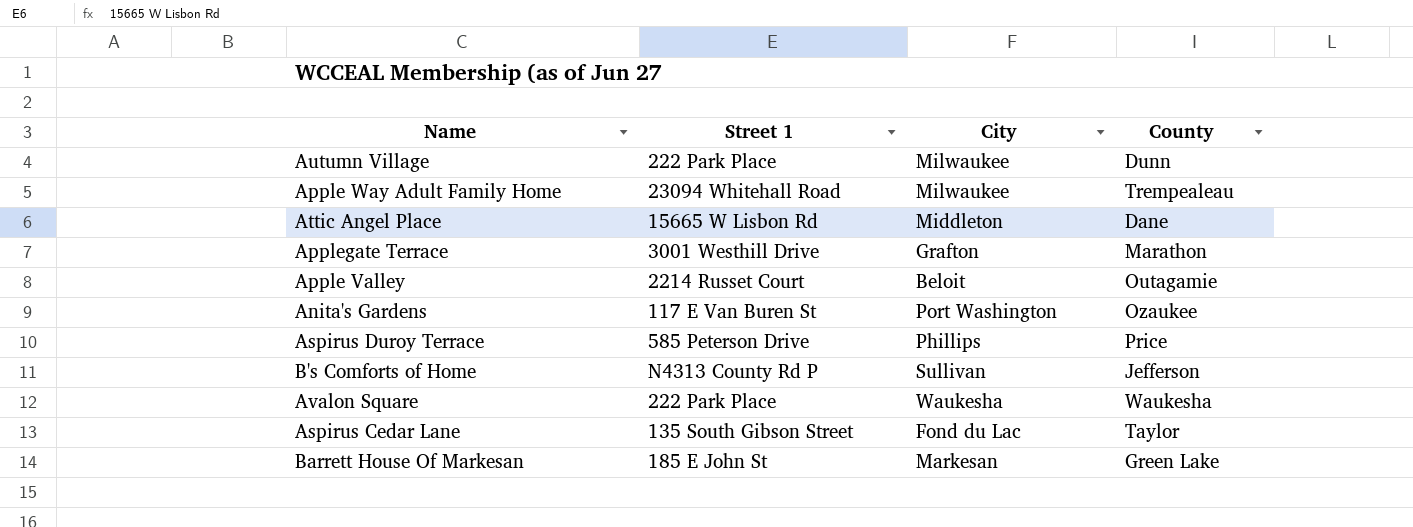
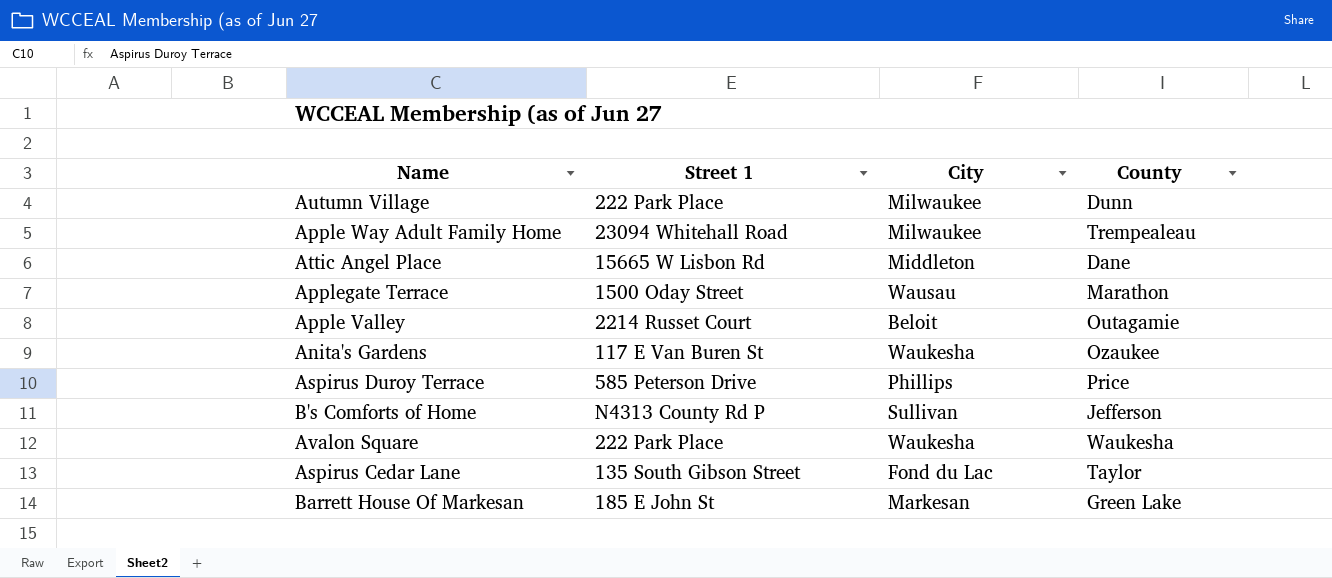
Applegate Terrace | Street 1: 3001 Westhill Drive -> 1500 Oday Street
Applegate Terrace | City: Grafton -> Wausau
Anita's Gardens | City: Port Washington -> Waukesha

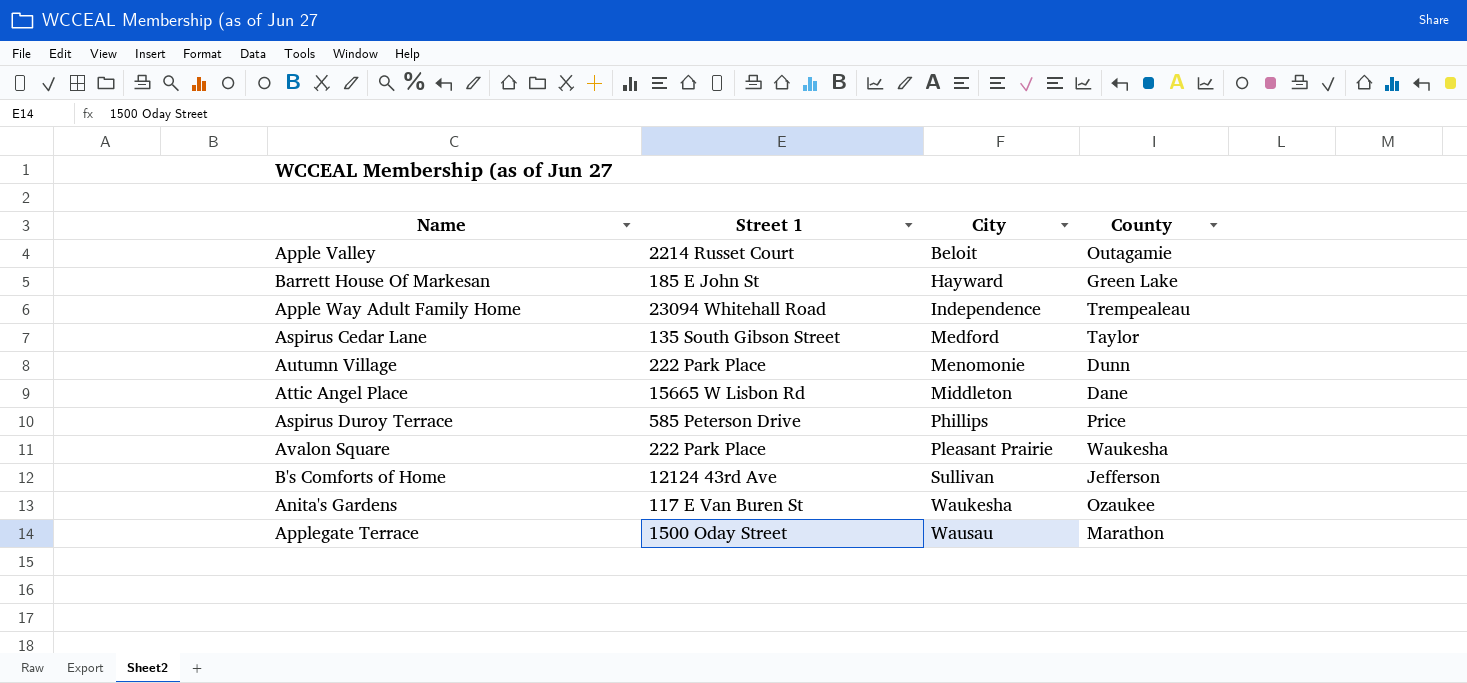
row order: none -> City ascending
Barrett House Of Markesan | City: Markesan -> Hayward
Apple Way Adult Family Home | City: Milwaukee -> Independence
Aspirus Cedar Lane | City: Fond du Lac -> Medford
Autumn Village | City: Milwaukee -> Menomonie
Avalon Square | City: Waukesha -> Pleasant Prairie
B's Comforts of Home | Street 1: N4313 County Rd P -> 12124 43rd Ave

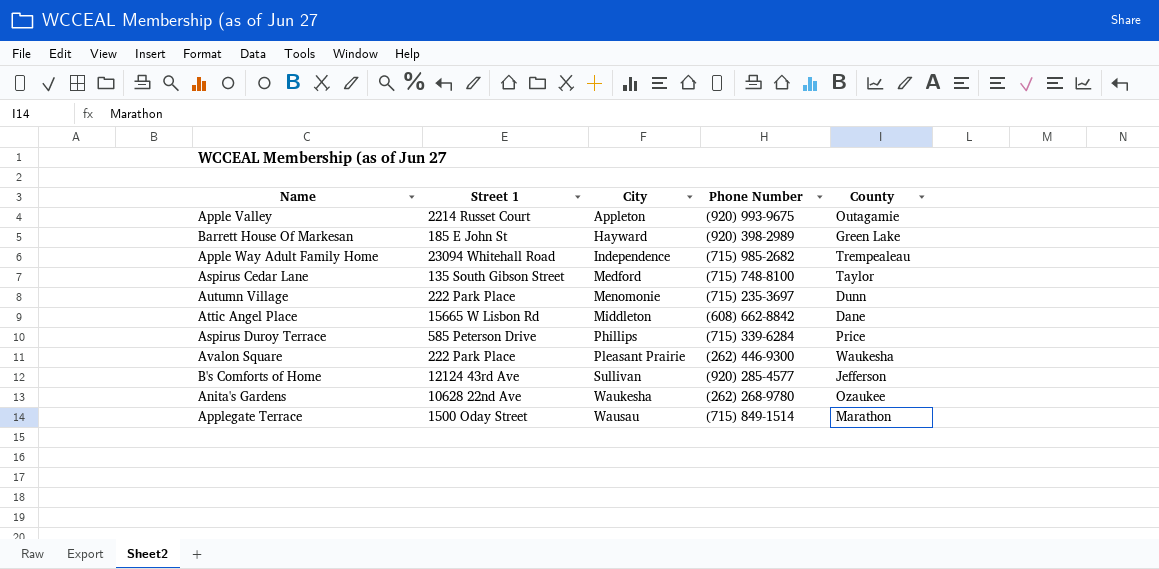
column Phone Number | position: none -> 4
Apple Valley | City: Beloit -> Appleton
Anita's Gardens | Street 1: 117 E Van Buren St -> 10628 22nd Ave

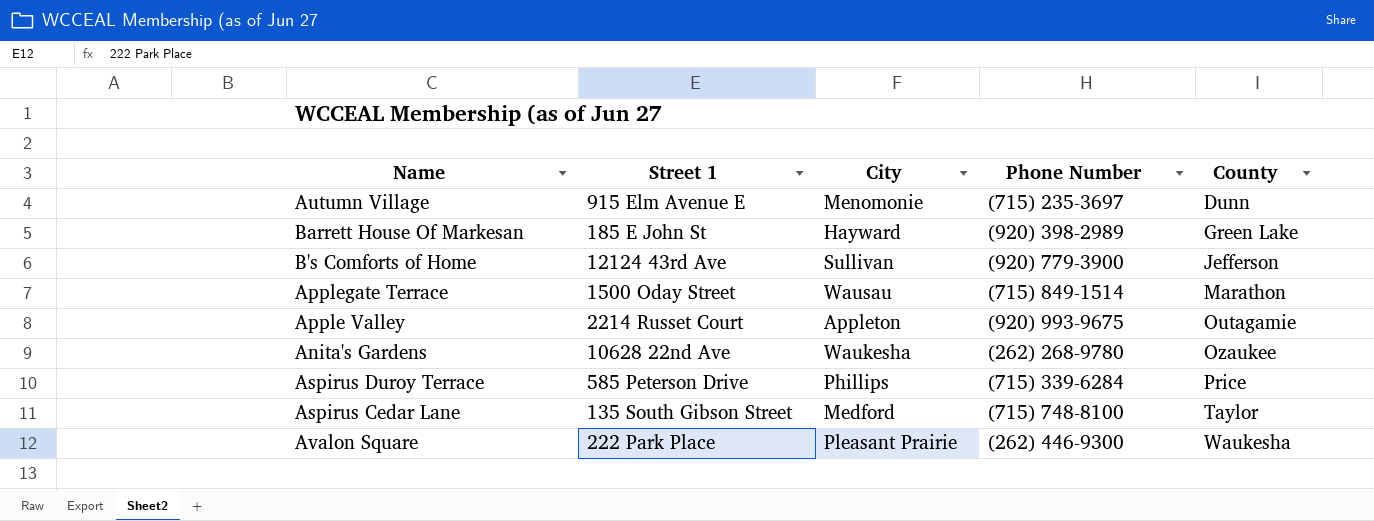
row order: City ascending -> County ascending
row Apple Way Adult Family Home: 23094 Whitehall Road | Independence | (715) 985-2682 | Trempealeau -> none
row Attic Angel Place: 15665 W Lisbon Rd | Middleton | (608) 662-8842 | Dane -> none
Autumn Village | Street 1: 222 Park Place -> 915 Elm Avenue E
B's Comforts of Home | Phone Number: (920) 285-4577 -> (920) 779-3900

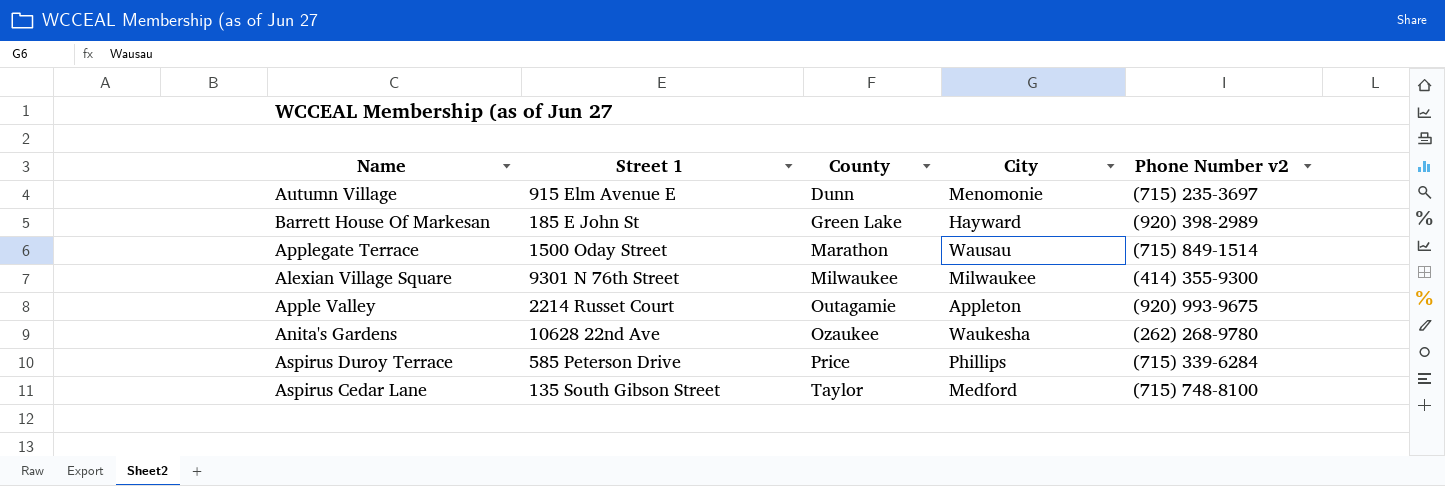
column County | position: 5 -> 3
column name: Phone Number -> Phone Number v2
row B's Comforts of Home: 12124 43rd Ave | Sullivan | (920) 779-3900 | Jefferson -> none
row Avalon Square: 222 Park Place | Pleasant Prairie | (262) 446-9300 | Waukesha -> none
row Alexian Village Square: none -> 9301 N 76th Street | Milwaukee | Milwaukee | (414) 355-9300

